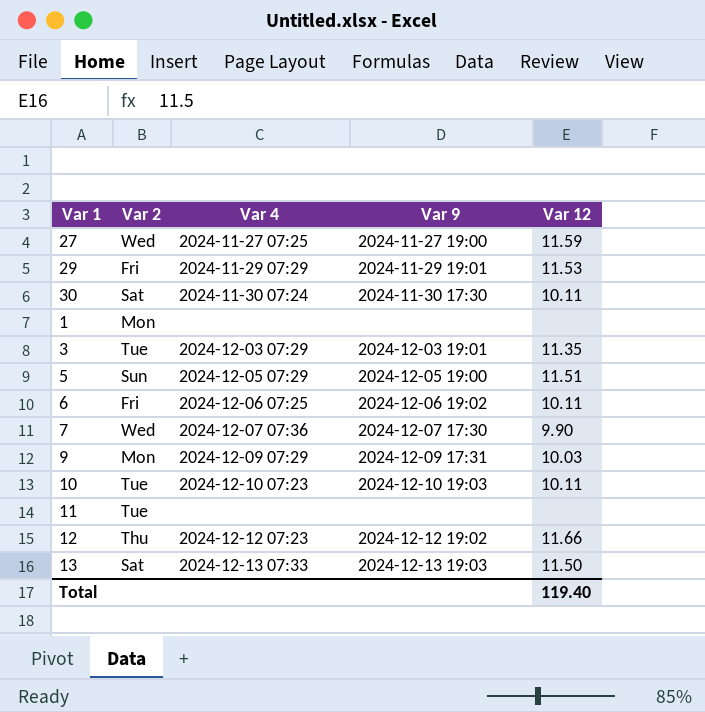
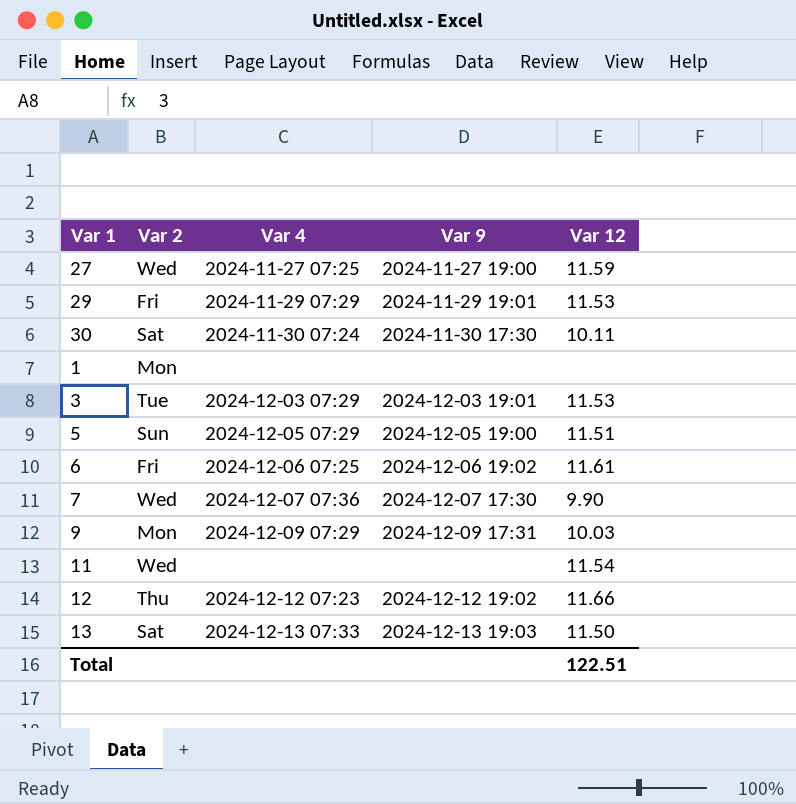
row 10: Tue | 2024-12-10 07:23 | 2024-12-10 19:03 | 10.11 -> none
3 | Var 12: 11.35 -> 11.53
6 | Var 12: 10.11 -> 11.61
11 | Var 2: Tue -> Wed
11 | Var 12: none -> 11.54
Total | Var 12: 119.40 -> 122.51

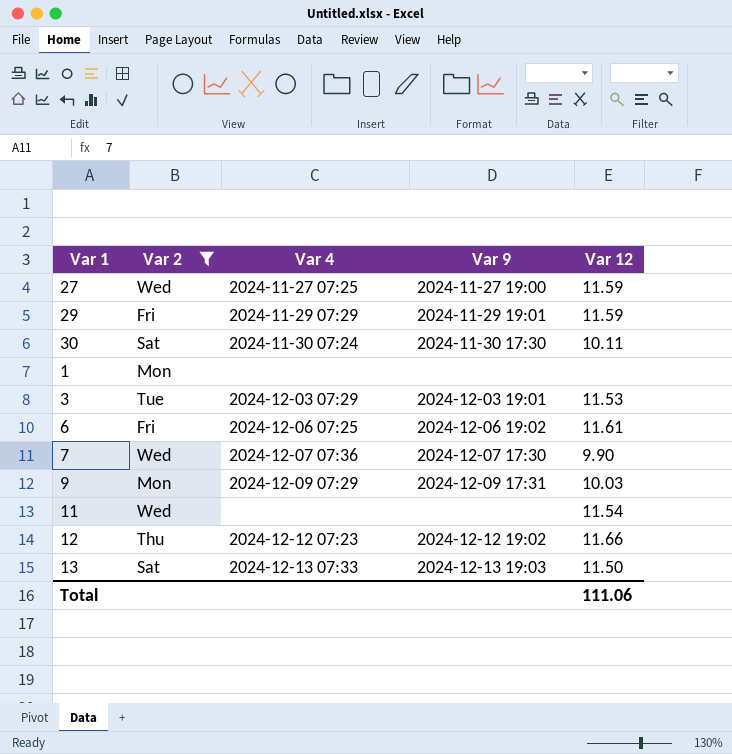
filter: none -> Var 2 != Sun
29 | Var 12: 11.53 -> 11.59
Total | Var 12: 122.51 -> 111.06

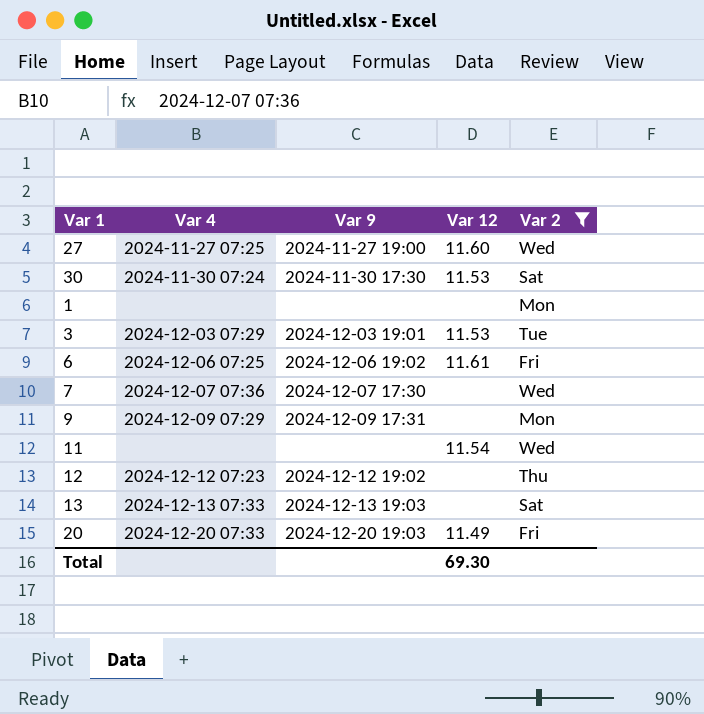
column Var 2 | position: 2 -> 5
row 29: Fri | 2024-11-29 07:29 | 2024-11-29 19:01 | 11.59 -> none
27 | Var 12: 11.59 -> 11.60
30 | Var 12: 10.11 -> 11.53
7 | Var 12: 9.90 -> none
9 | Var 12: 10.03 -> none
12 | Var 12: 11.66 -> none
13 | Var 12: 11.50 -> none
row 20: none -> 2024-12-20 07:33 | 2024-12-20 19:03 | 11.49 | Fri
Total | Var 12: 111.06 -> 69.30

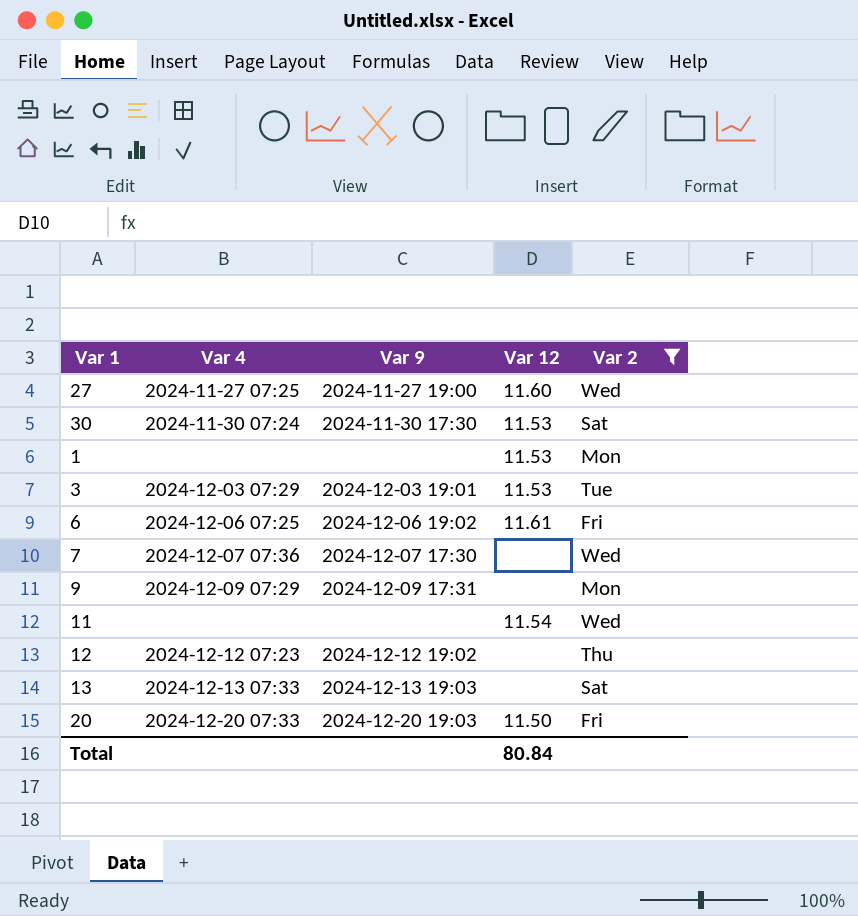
1 | Var 12: none -> 11.53
20 | Var 12: 11.49 -> 11.50
Total | Var 12: 69.30 -> 80.84

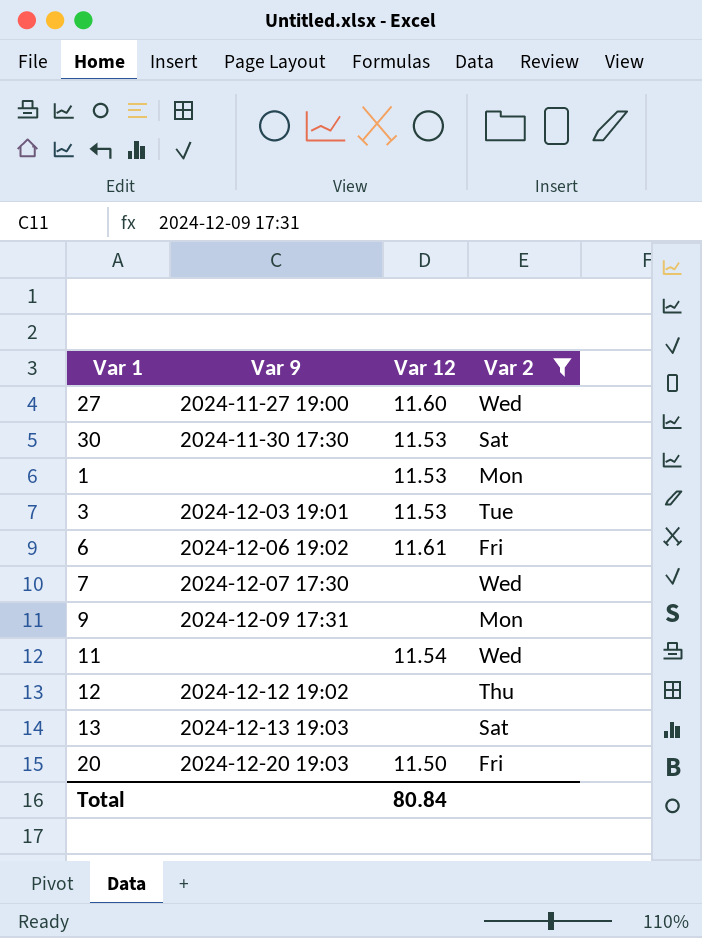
column Var 4 | position: 2 -> none

